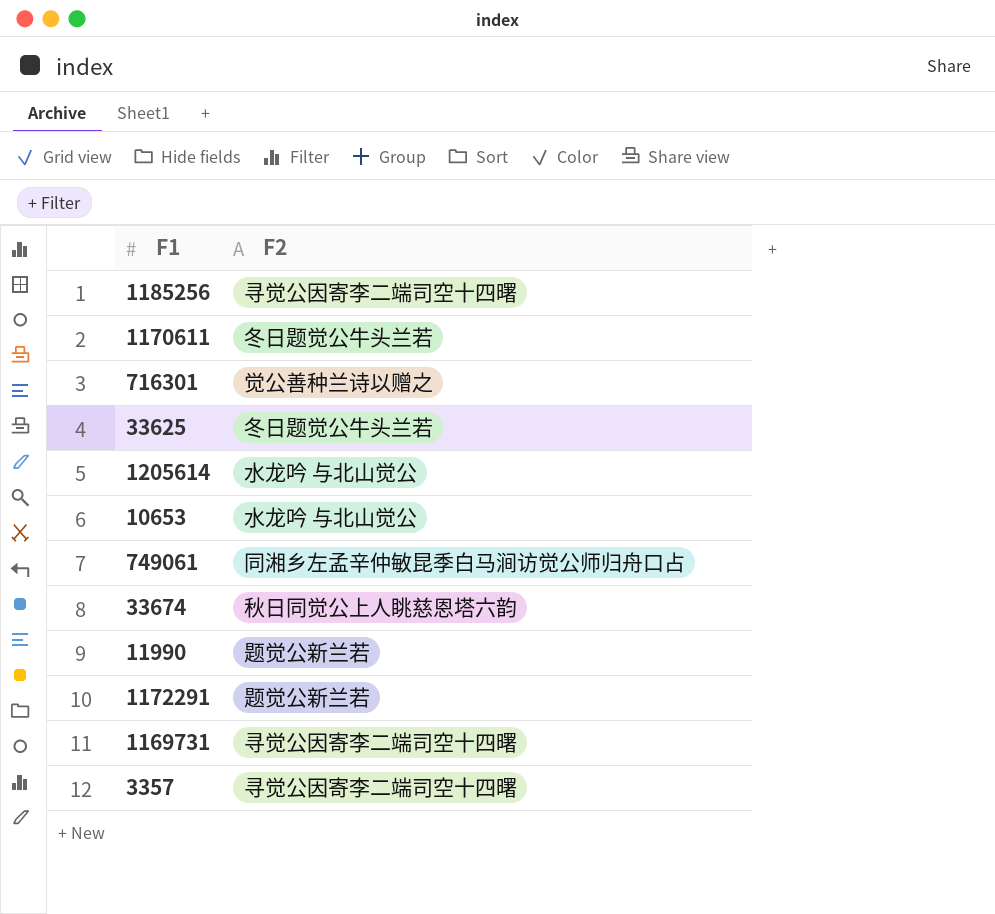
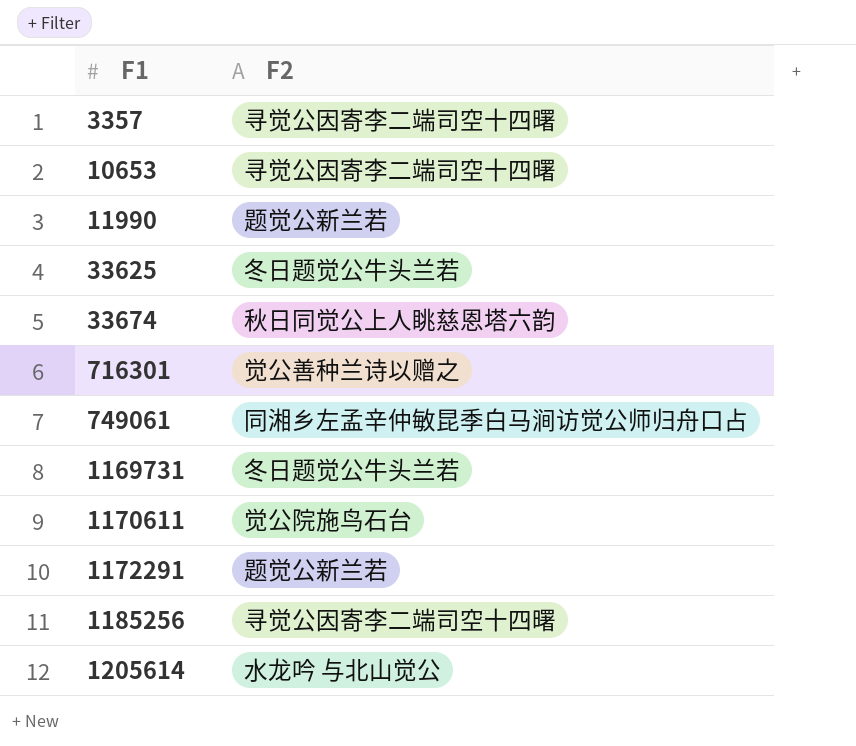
row order: none -> F1 ascending
10653 | F2: 水龙吟 与北山觉公 -> 寻觉公因寄李二端司空十四曙
1169731 | F2: 寻觉公因寄李二端司空十四曙 -> 冬日题觉公牛头兰若
1170611 | F2: 冬日题觉公牛头兰若 -> 觉公院施鸟石台

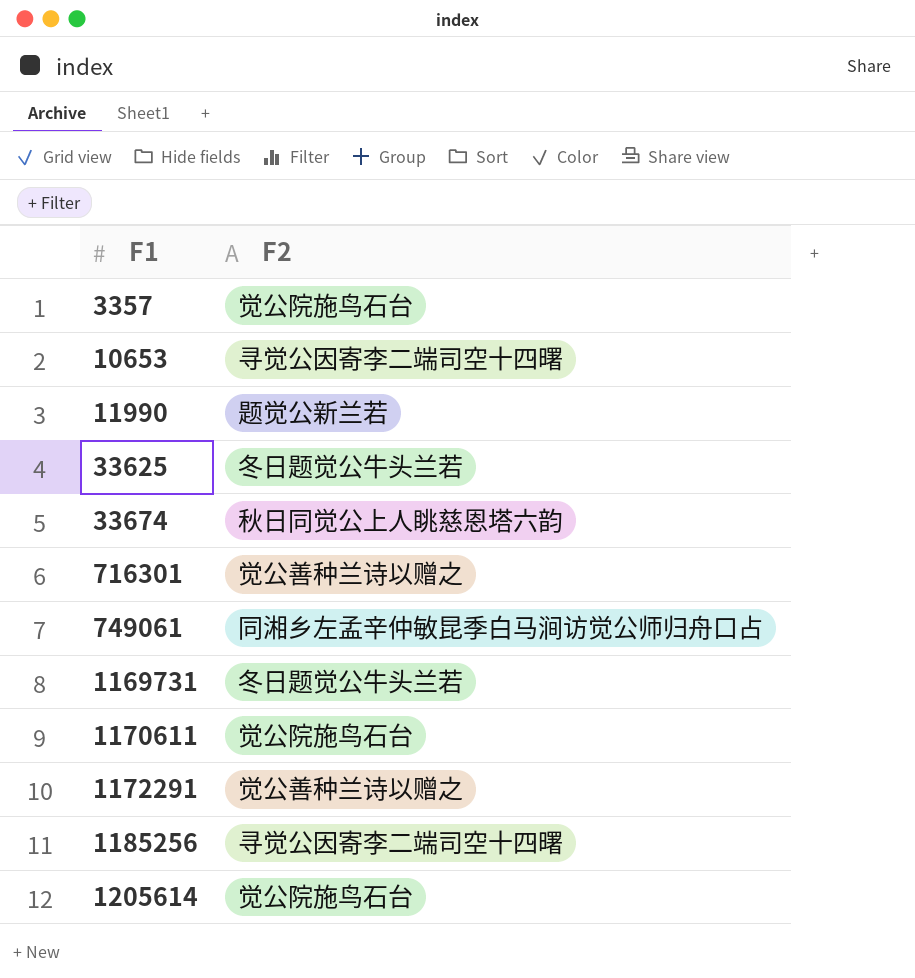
3357 | F2: 寻觉公因寄李二端司空十四曙 -> 觉公院施鸟石台
1172291 | F2: 题觉公新兰若 -> 觉公善种兰诗以赠之
1205614 | F2: 水龙吟 与北山觉公 -> 觉公院施鸟石台

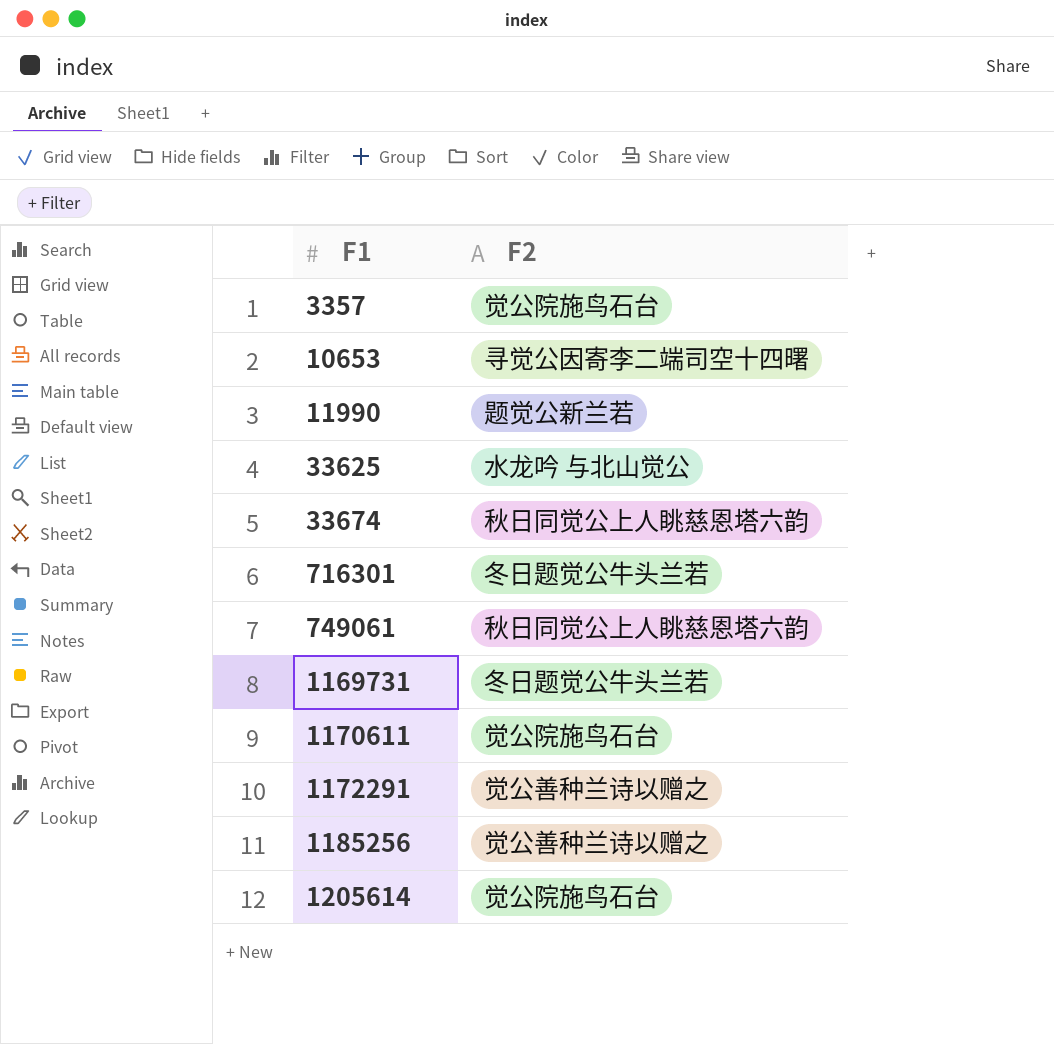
33625 | F2: 冬日题觉公牛头兰若 -> 水龙吟 与北山觉公
716301 | F2: 觉公善种兰诗以赠之 -> 冬日题觉公牛头兰若
749061 | F2: 同湘乡左孟辛仲敏昆季白马涧访觉公师归舟口占 -> 秋日同觉公上人眺慈恩塔六韵
1185256 | F2: 寻觉公因寄李二端司空十四曙 -> 觉公善种兰诗以赠之

